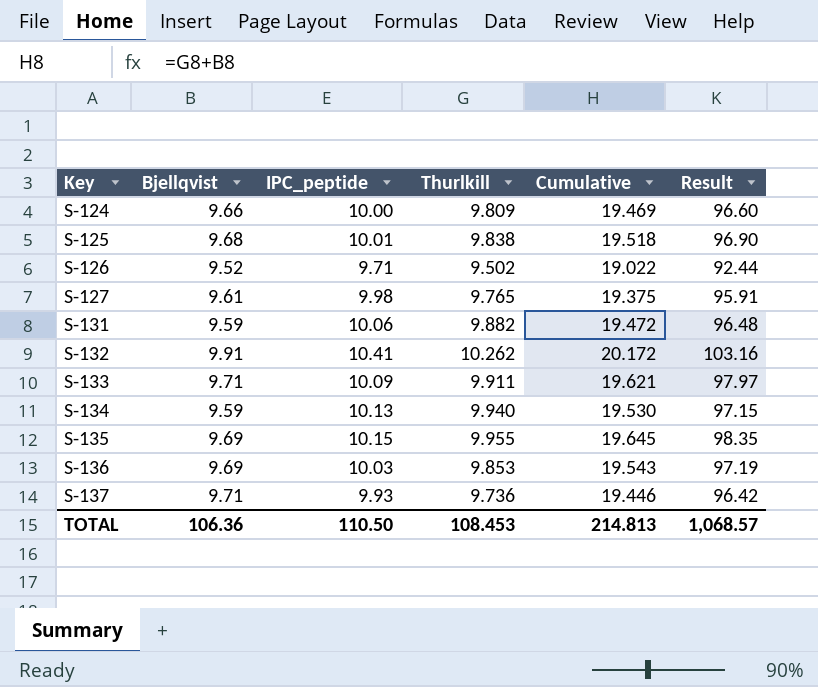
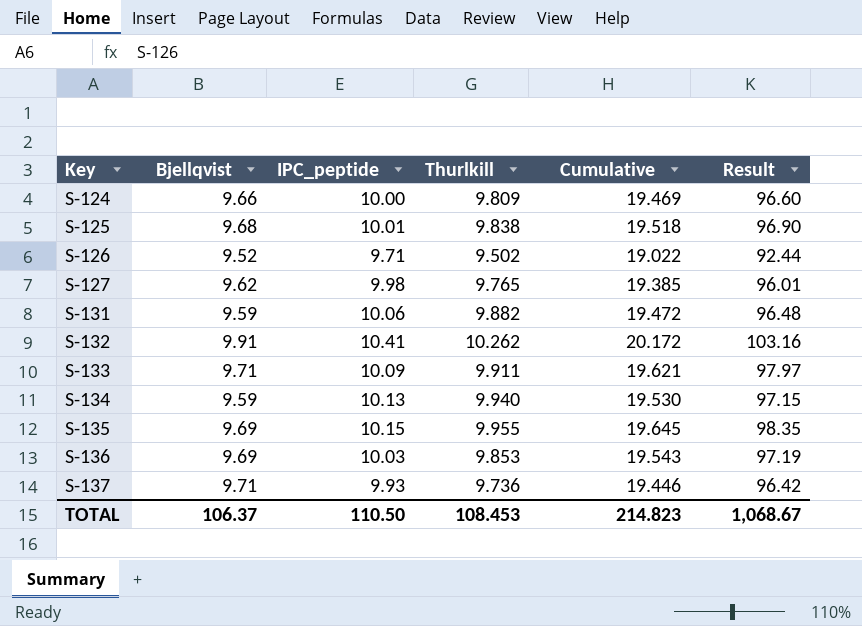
S-127 | Bjellqvist: 9.61 -> 9.62
S-127 | Cumulative: 19.375 -> 19.385
S-127 | Result: 95.91 -> 96.01
TOTAL | Bjellqvist: 106.36 -> 106.37
TOTAL | Cumulative: 214.813 -> 214.823
TOTAL | Result: 1,068.57 -> 1,068.67

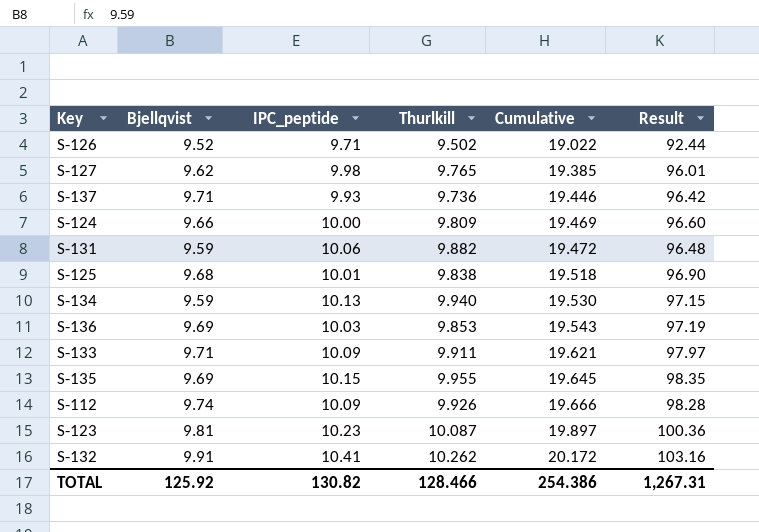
row order: Key ascending -> Cumulative ascending
row S-112: none -> 9.74 | 10.09 | 9.926 | 19.666 | 98.28
row S-123: none -> 9.81 | 10.23 | 10.087 | 19.897 | 100.36
TOTAL | Bjellqvist: 106.37 -> 125.92
TOTAL | IPC_peptide: 110.50 -> 130.82
TOTAL | Thurlkill: 108.453 -> 128.466
TOTAL | Cumulative: 214.823 -> 254.386
TOTAL | Result: 1,068.67 -> 1,267.31

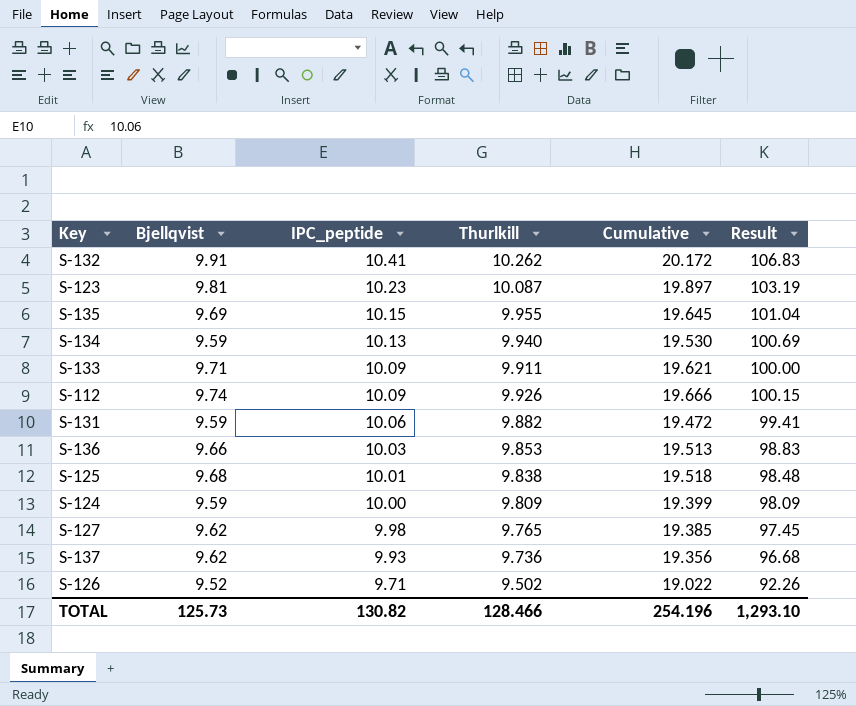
row order: Cumulative ascending -> IPC_peptide descending
column Result | formula: [Bjellqvist] * [IPC_peptide] -> [IPC_peptide] * [Thurlkill]
S-136 | Bjellqvist: 9.69 -> 9.66
S-136 | Cumulative: 19.543 -> 19.513
S-124 | Bjellqvist: 9.66 -> 9.59
S-124 | Cumulative: 19.469 -> 19.399
S-137 | Bjellqvist: 9.71 -> 9.62
S-137 | Cumulative: 19.446 -> 19.356
TOTAL | Bjellqvist: 125.92 -> 125.73
TOTAL | Cumulative: 254.386 -> 254.196
TOTAL | Result: 1,267.31 -> 1,293.10

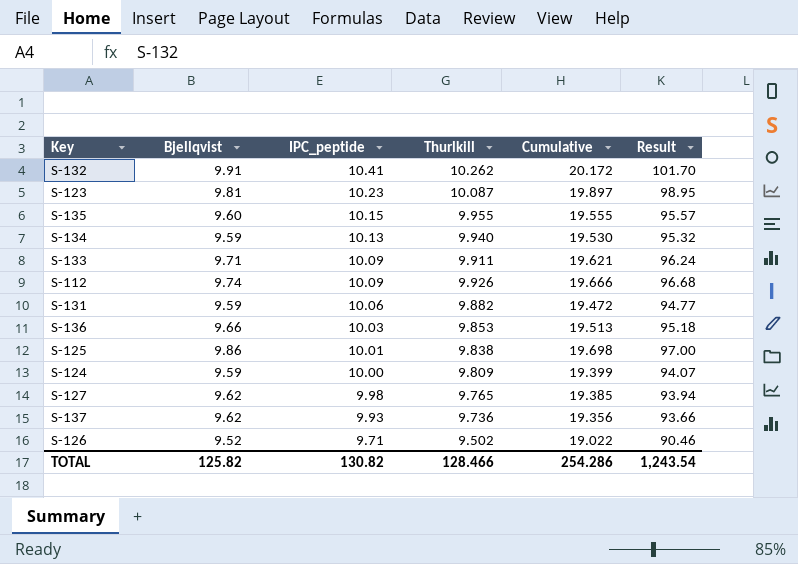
column Result | formula: [IPC_peptide] * [Thurlkill] -> [Bjellqvist] * [Thurlkill]
S-135 | Bjellqvist: 9.69 -> 9.60
S-135 | Cumulative: 19.645 -> 19.555
S-125 | Bjellqvist: 9.68 -> 9.86
S-125 | Cumulative: 19.518 -> 19.698
TOTAL | Bjellqvist: 125.73 -> 125.82
TOTAL | Cumulative: 254.196 -> 254.286
TOTAL | Result: 1,293.10 -> 1,243.54

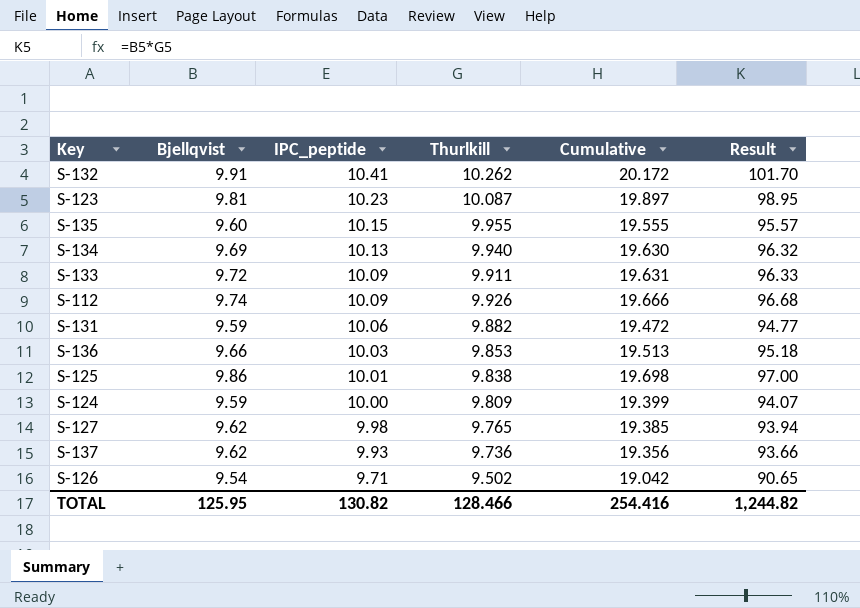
S-134 | Bjellqvist: 9.59 -> 9.69
S-134 | Cumulative: 19.530 -> 19.630
S-134 | Result: 95.32 -> 96.32
S-133 | Bjellqvist: 9.71 -> 9.72
S-133 | Cumulative: 19.621 -> 19.631
S-133 | Result: 96.24 -> 96.33
S-126 | Bjellqvist: 9.52 -> 9.54
S-126 | Cumulative: 19.022 -> 19.042
S-126 | Result: 90.46 -> 90.65
TOTAL | Bjellqvist: 125.82 -> 125.95
TOTAL | Cumulative: 254.286 -> 254.416
TOTAL | Result: 1,243.54 -> 1,244.82

